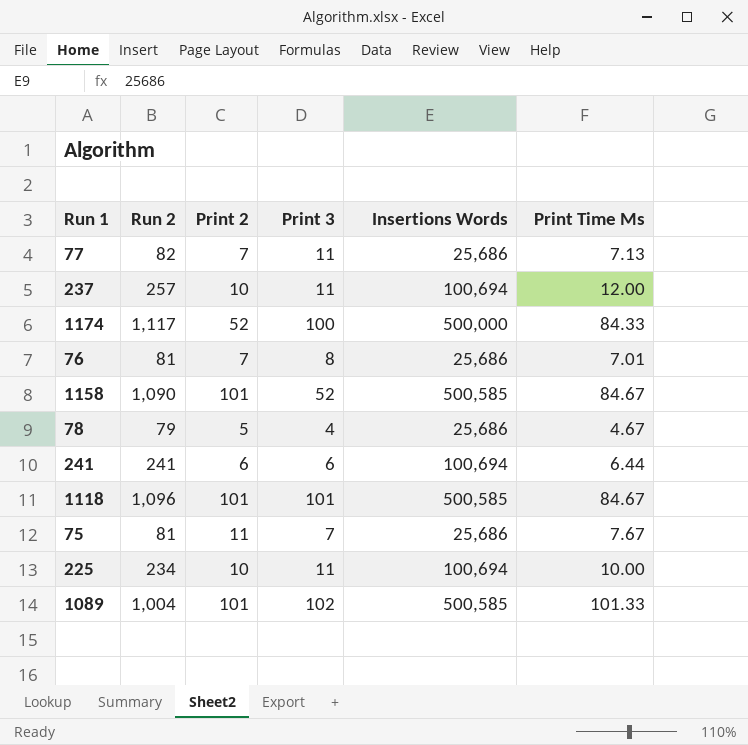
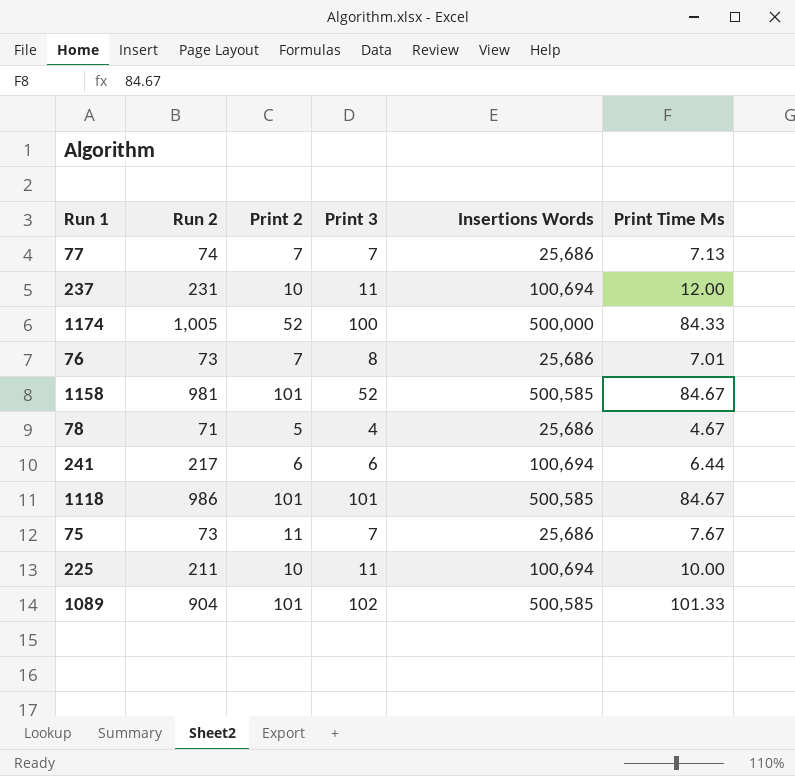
77 | Run 2: 82 -> 74
77 | Print 3: 11 -> 7
237 | Run 2: 257 -> 231
1174 | Run 2: 1,117 -> 1,005
76 | Run 2: 81 -> 73
1158 | Run 2: 1,090 -> 981
78 | Run 2: 79 -> 71
241 | Run 2: 241 -> 217
1118 | Run 2: 1,096 -> 986
75 | Run 2: 81 -> 73
225 | Run 2: 234 -> 211
1089 | Run 2: 1,004 -> 904

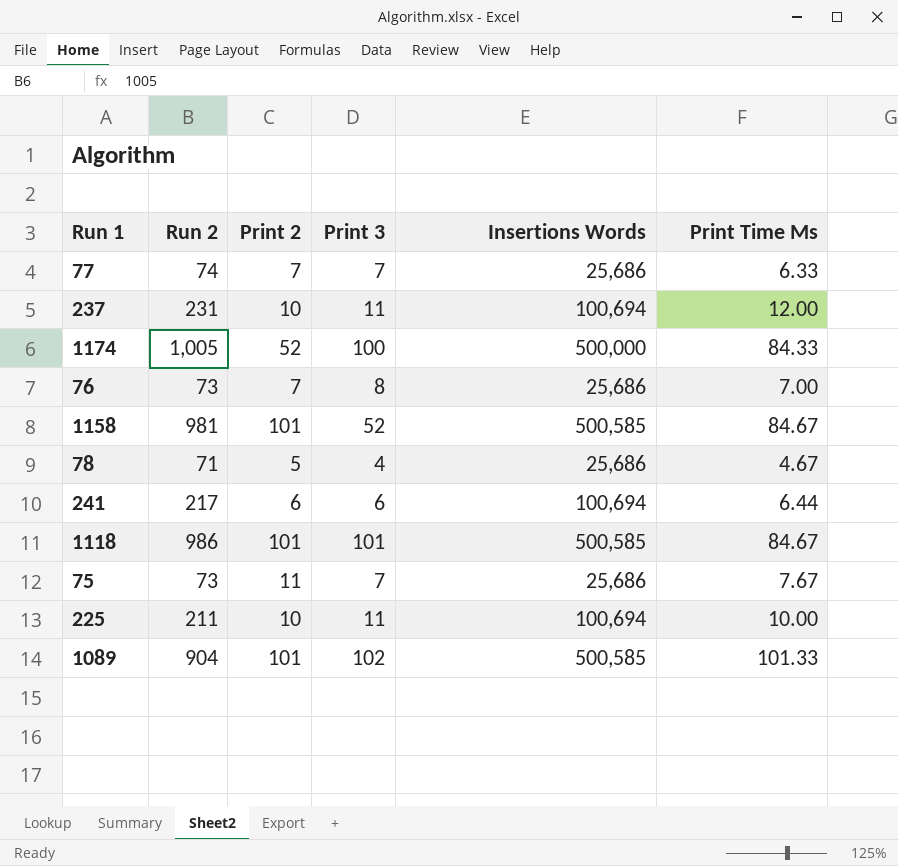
77 | Print Time Ms: 7.13 -> 6.33
76 | Print Time Ms: 7.01 -> 7.00

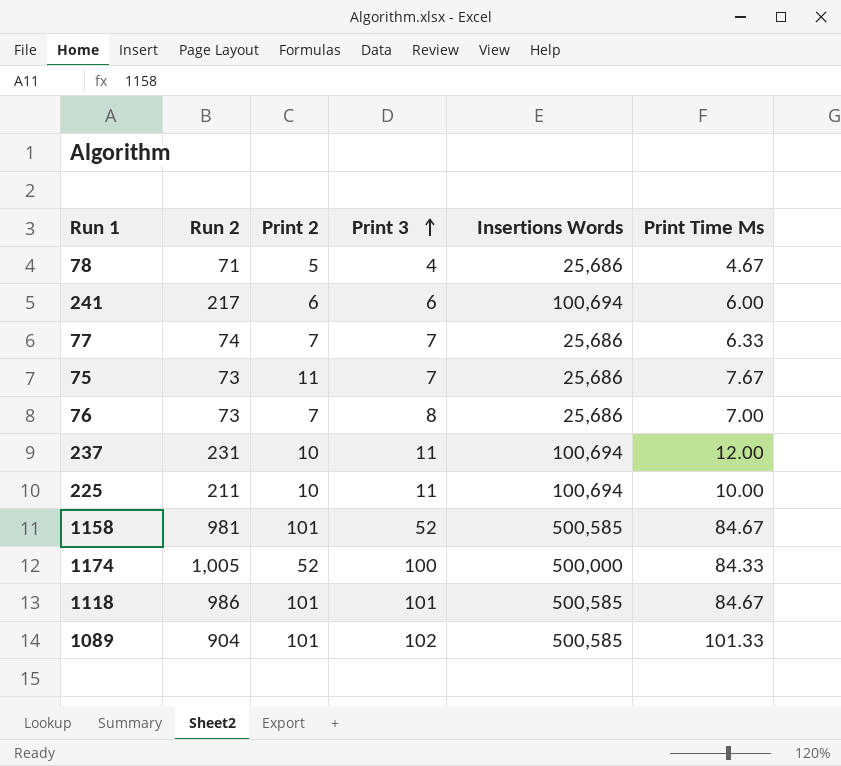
row order: none -> Print 3 ascending
241 | Print Time Ms: 6.44 -> 6.00

